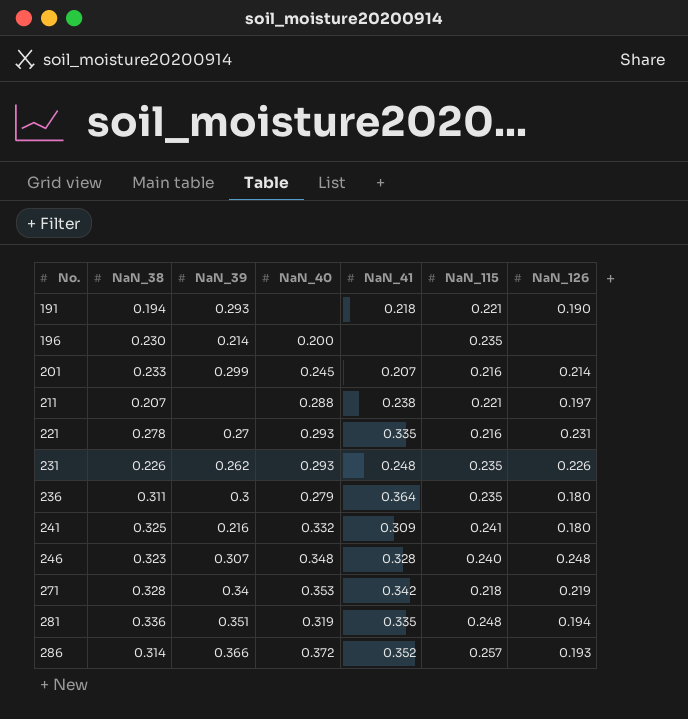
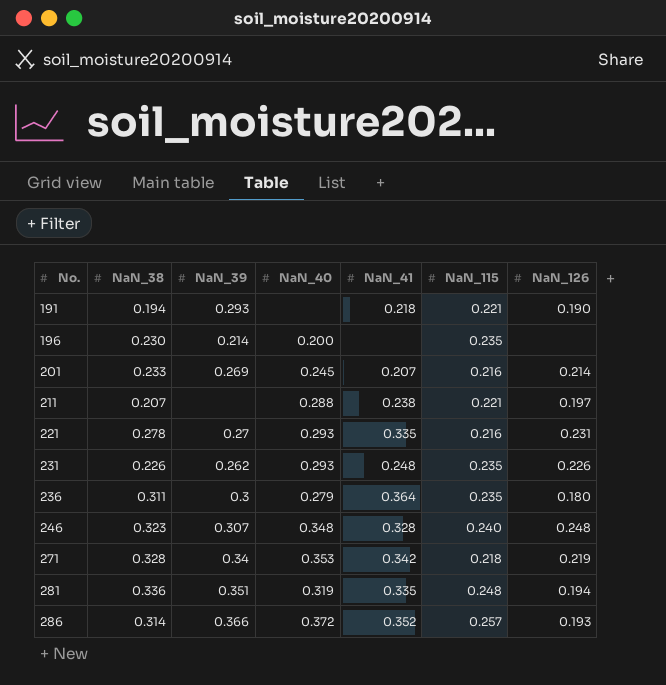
row 241: 0.325 | 0.216 | 0.332 | 0.309 | 0.241 | 0.180 -> none
201 | NaN_39: 0.299 -> 0.269

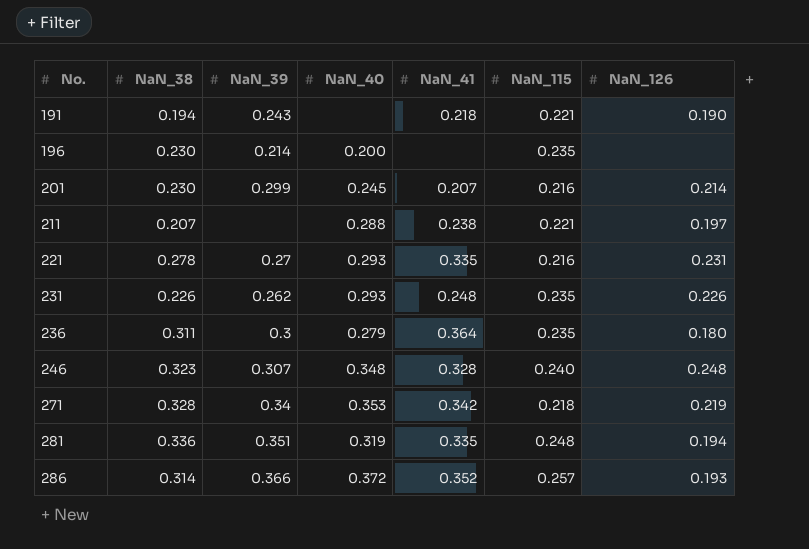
191 | NaN_39: 0.293 -> 0.243
201 | NaN_38: 0.233 -> 0.230
201 | NaN_39: 0.269 -> 0.299

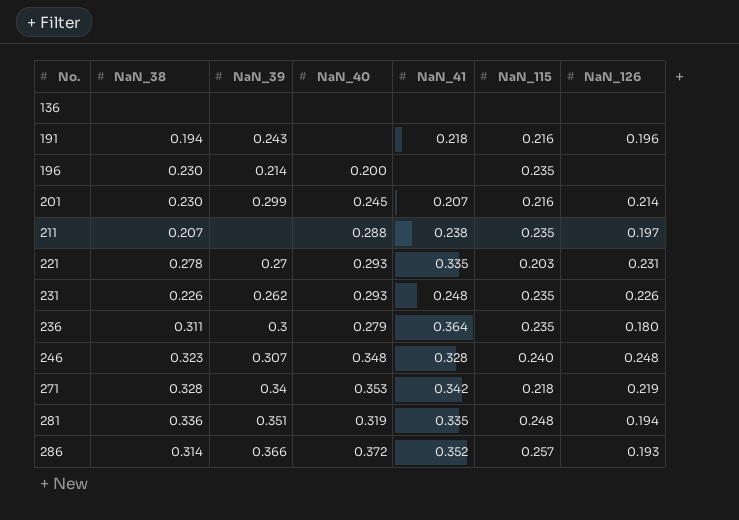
row 136: none -> none | none | none | none | none | none
191 | NaN_115: 0.221 -> 0.216
191 | NaN_126: 0.190 -> 0.196
211 | NaN_115: 0.221 -> 0.235
221 | NaN_115: 0.216 -> 0.203

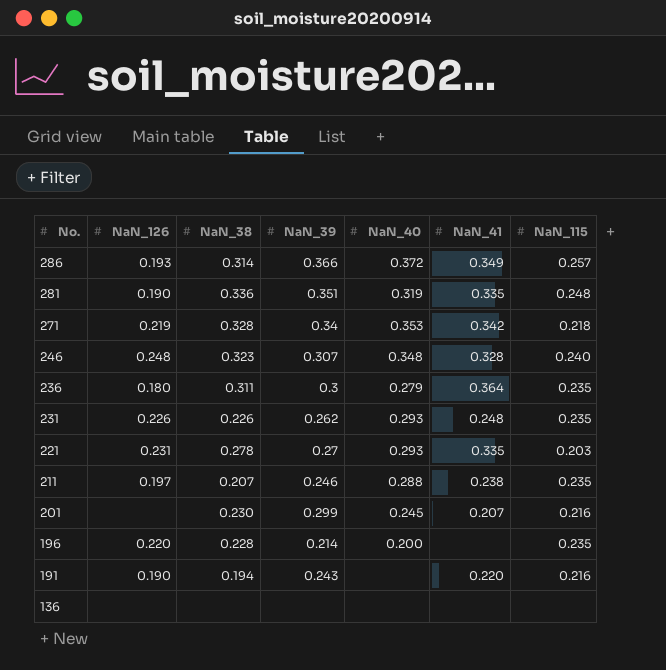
row order: No. ascending -> No. descending
column NaN_126 | position: 7 -> 2
286 | NaN_41: 0.352 -> 0.349
281 | NaN_126: 0.194 -> 0.190
211 | NaN_39: none -> 0.246
201 | NaN_126: 0.214 -> none
196 | NaN_126: none -> 0.220
196 | NaN_38: 0.230 -> 0.228
191 | NaN_126: 0.196 -> 0.190
191 | NaN_41: 0.218 -> 0.220

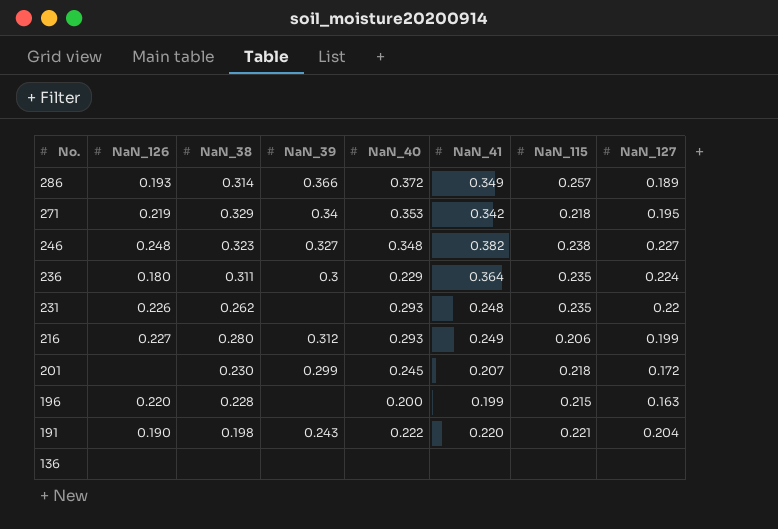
column NaN_127 | position: none -> 8
row 281: 0.190 | 0.336 | 0.351 | 0.319 | 0.335 | 0.248 -> none
row 221: 0.231 | 0.278 | 0.27 | 0.293 | 0.335 | 0.203 -> none
row 211: 0.197 | 0.207 | 0.246 | 0.288 | 0.238 | 0.235 -> none
271 | NaN_38: 0.328 -> 0.329
246 | NaN_39: 0.307 -> 0.327
246 | NaN_41: 0.328 -> 0.382
246 | NaN_115: 0.240 -> 0.238
236 | NaN_40: 0.279 -> 0.229
231 | NaN_38: 0.226 -> 0.262
231 | NaN_39: 0.262 -> none
row 216: none -> 0.227 | 0.280 | 0.312 | 0.293 | 0.249 | 0.206 | 0.199
201 | NaN_115: 0.216 -> 0.218
196 | NaN_39: 0.214 -> none
196 | NaN_41: none -> 0.199
196 | NaN_115: 0.235 -> 0.215
191 | NaN_38: 0.194 -> 0.198
191 | NaN_40: none -> 0.222
191 | NaN_115: 0.216 -> 0.221

